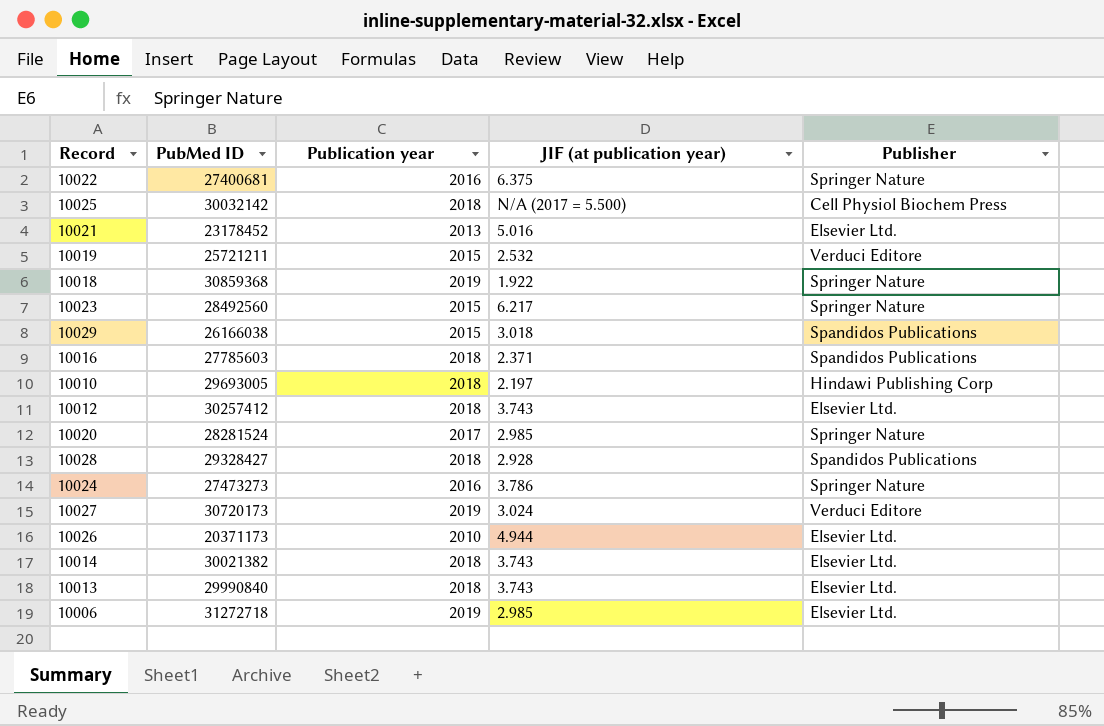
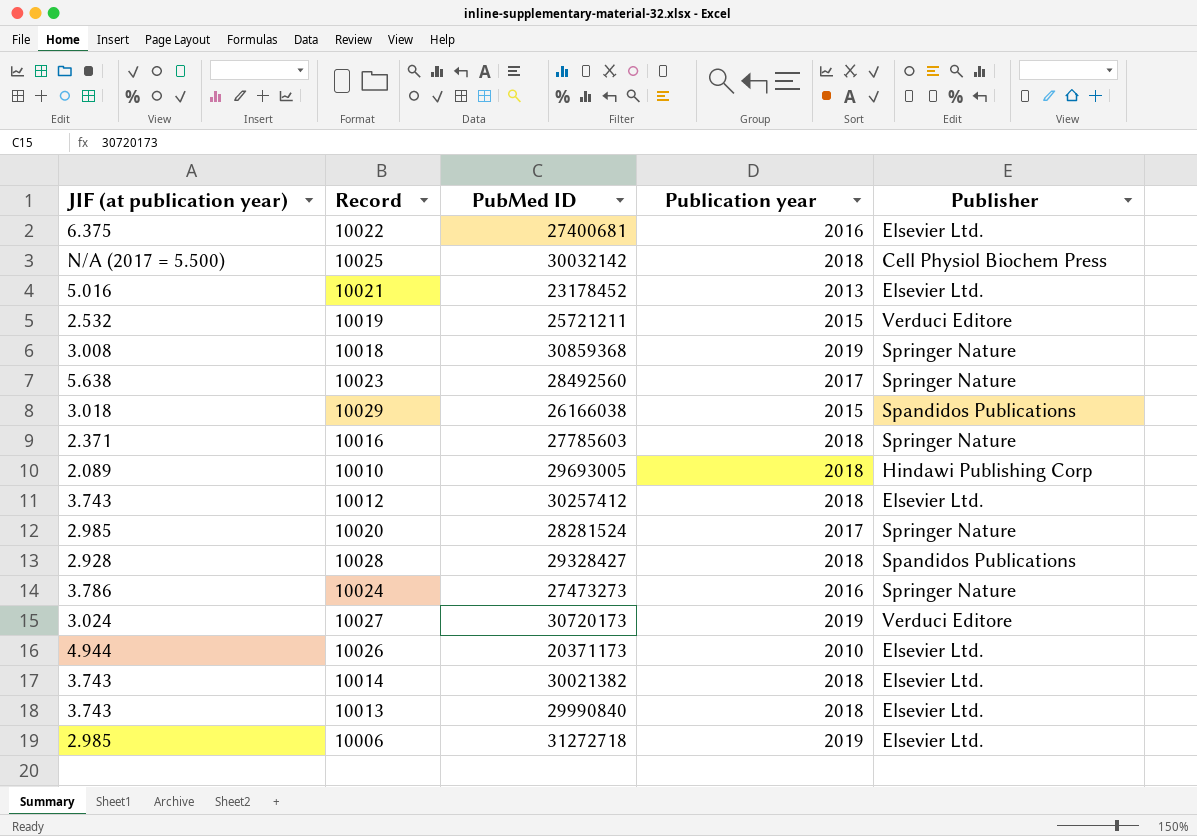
column JIF (at publication year) | position: 4 -> 1
10022 | Publisher: Springer Nature -> Elsevier Ltd.
10018 | JIF (at publication year): 1.922 -> 3.008
10023 | JIF (at publication year): 6.217 -> 5.638
10023 | Publication year: 2015 -> 2017
10016 | Publisher: Spandidos Publications -> Springer Nature
10010 | JIF (at publication year): 2.197 -> 2.089

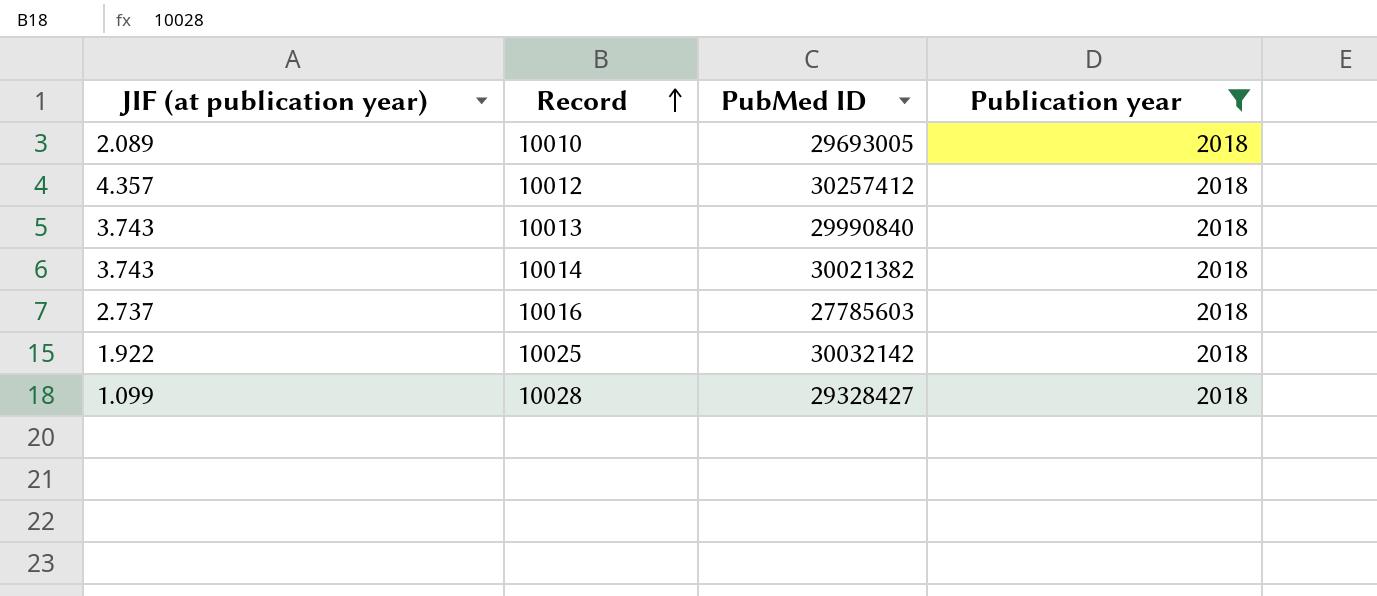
filter: none -> Publication year = 2018
row order: none -> Record ascending
column Publisher | position: 5 -> none
10012 | JIF (at publication year): 3.743 -> 4.357
10016 | JIF (at publication year): 2.371 -> 2.737
10025 | JIF (at publication year): N/A (2017 = 5.500) -> 1.922
10028 | JIF (at publication year): 2.928 -> 1.099

